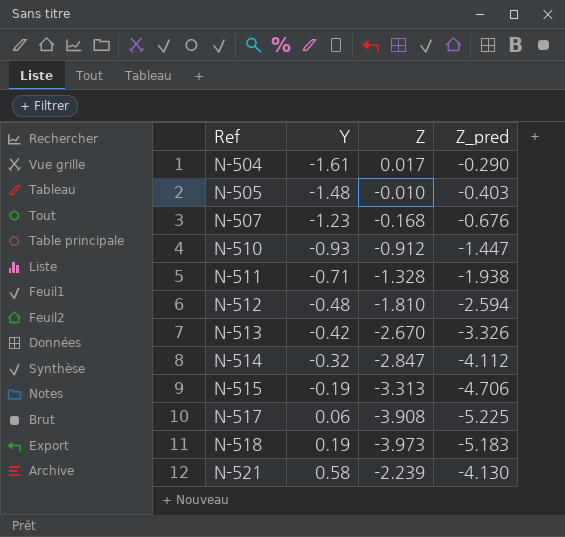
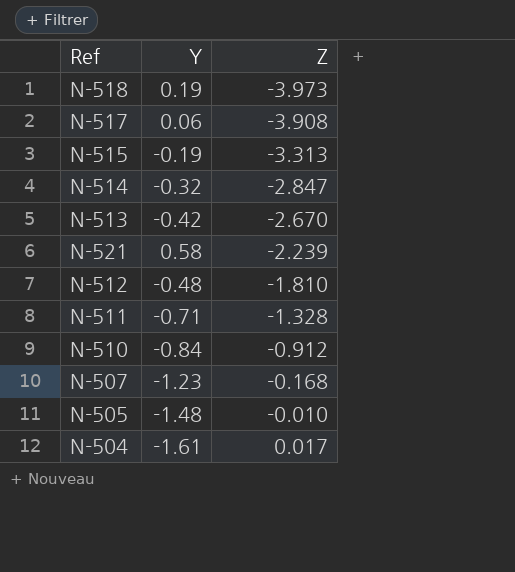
row order: Ref ascending -> Z ascending
column Z_pred | position: 4 -> none
N-510 | Y: -0.93 -> -0.84

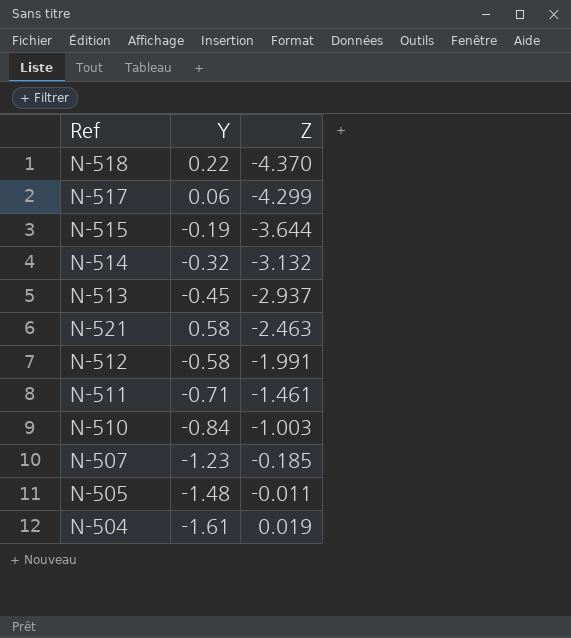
N-518 | Y: 0.19 -> 0.22
N-518 | Z: -3.973 -> -4.370
N-517 | Z: -3.908 -> -4.299
N-515 | Z: -3.313 -> -3.644
N-514 | Z: -2.847 -> -3.132
N-513 | Y: -0.42 -> -0.45
N-513 | Z: -2.670 -> -2.937
N-521 | Z: -2.239 -> -2.463
N-512 | Y: -0.48 -> -0.58
N-512 | Z: -1.810 -> -1.991
N-511 | Z: -1.328 -> -1.461
N-510 | Z: -0.912 -> -1.003
N-507 | Z: -0.168 -> -0.185
N-505 | Z: -0.010 -> -0.011
N-504 | Z: 0.017 -> 0.019

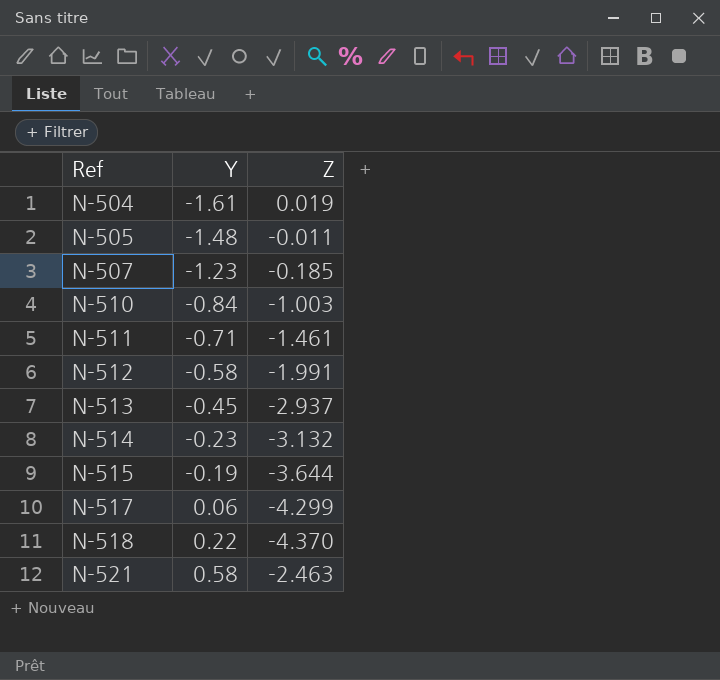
row order: Z ascending -> Ref ascending
N-514 | Y: -0.32 -> -0.23

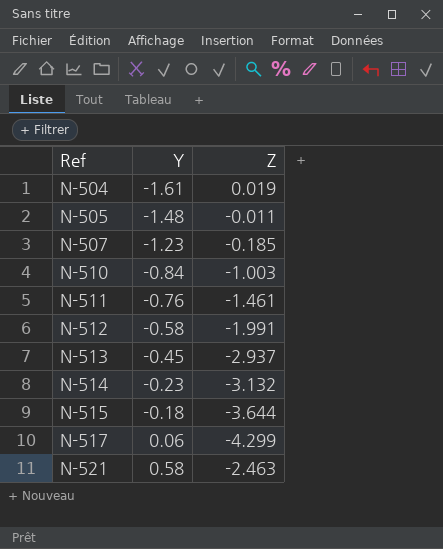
row N-518: 0.22 | -4.370 -> none
N-511 | Y: -0.71 -> -0.76
N-515 | Y: -0.19 -> -0.18

